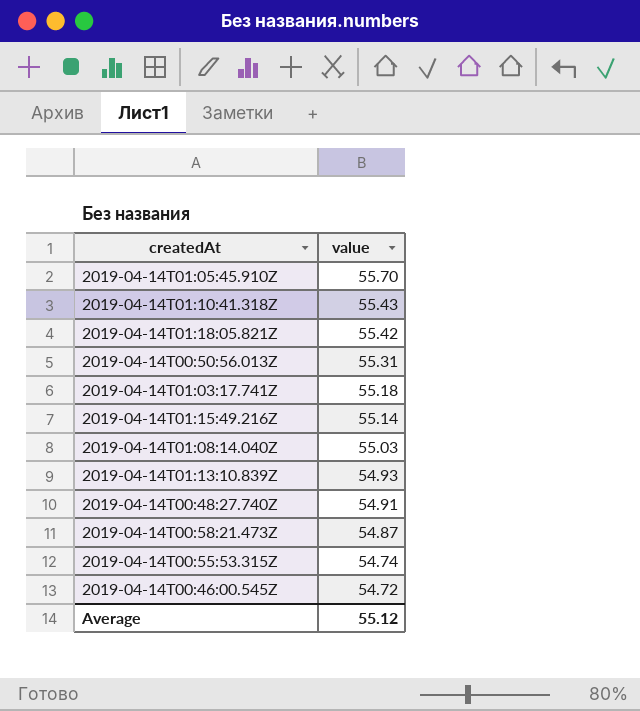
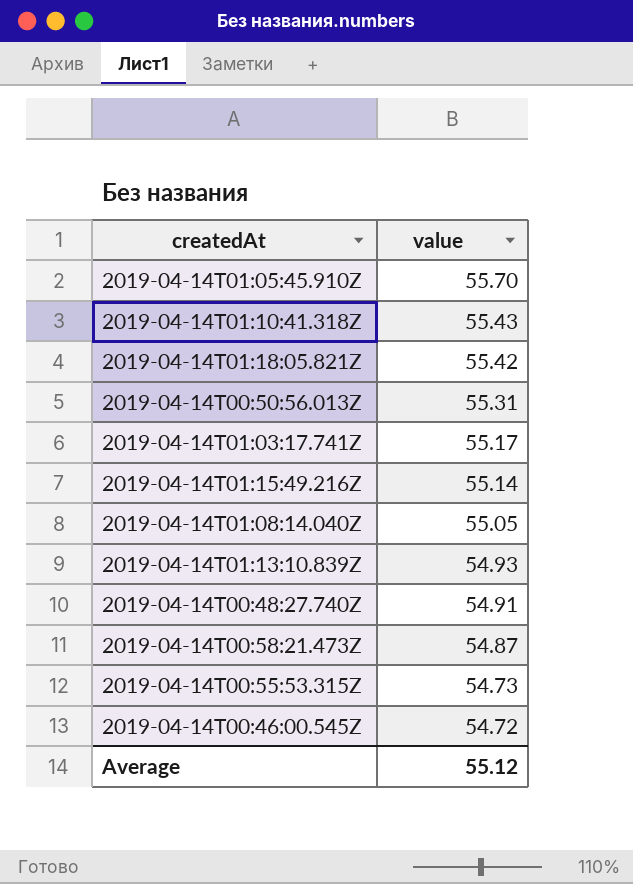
2019-04-14T01:03:17.741Z | value: 55.18 -> 55.17
2019-04-14T01:08:14.040Z | value: 55.03 -> 55.05
2019-04-14T00:55:53.315Z | value: 54.74 -> 54.73

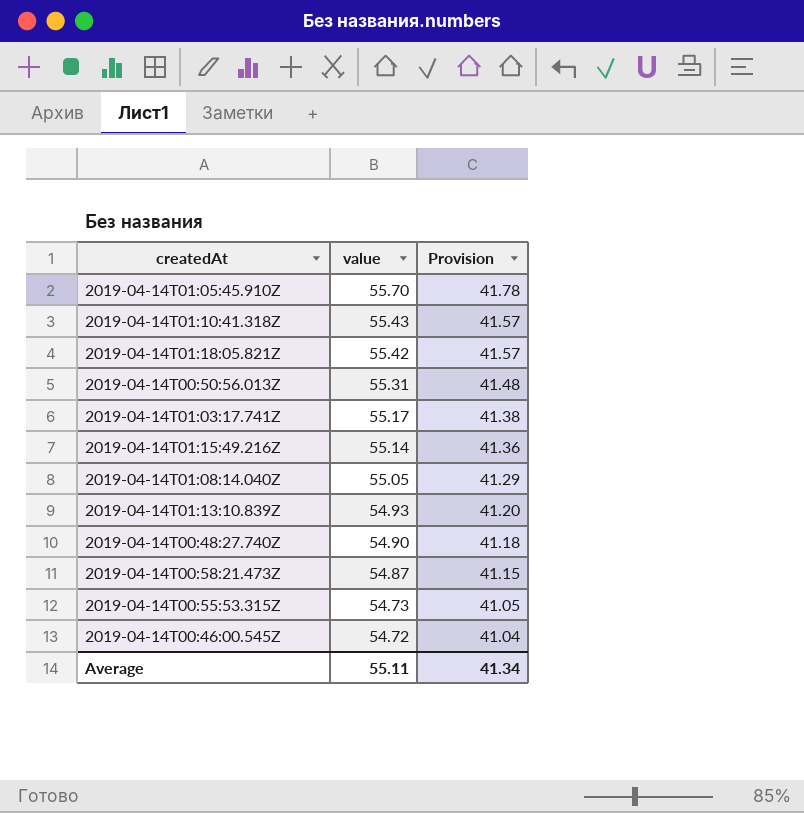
column Provision | formula: none -> [value] * 0.75
2019-04-14T00:48:27.740Z | value: 54.91 -> 54.90
Average | value: 55.12 -> 55.11

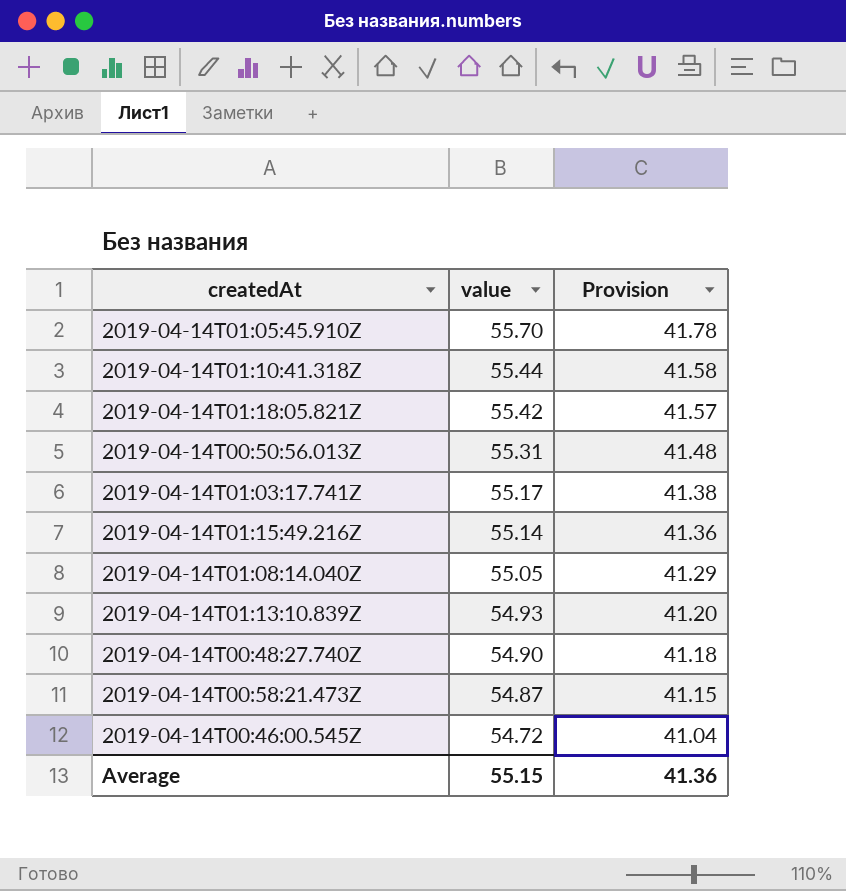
row 2019-04-14T00:55:53.315Z: 54.73 | 41.05 -> none
2019-04-14T01:10:41.318Z | value: 55.43 -> 55.44
2019-04-14T01:10:41.318Z | Provision: 41.57 -> 41.58
Average | value: 55.11 -> 55.15
Average | Provision: 41.34 -> 41.36

